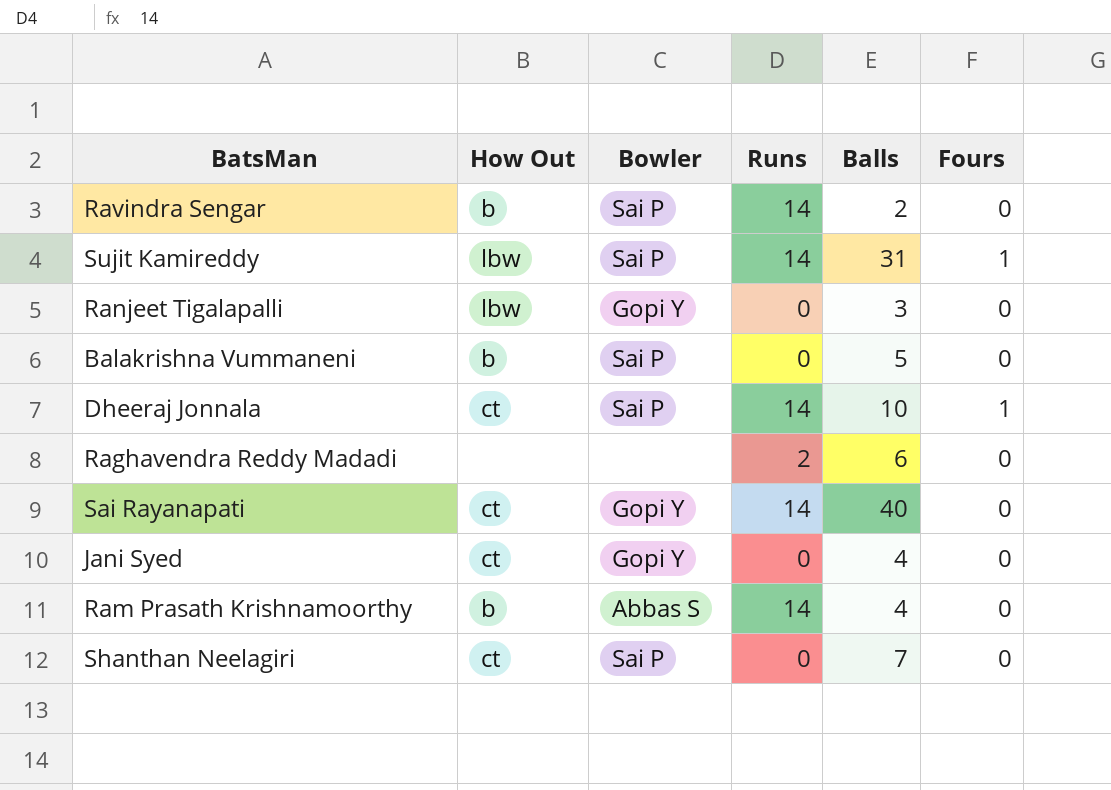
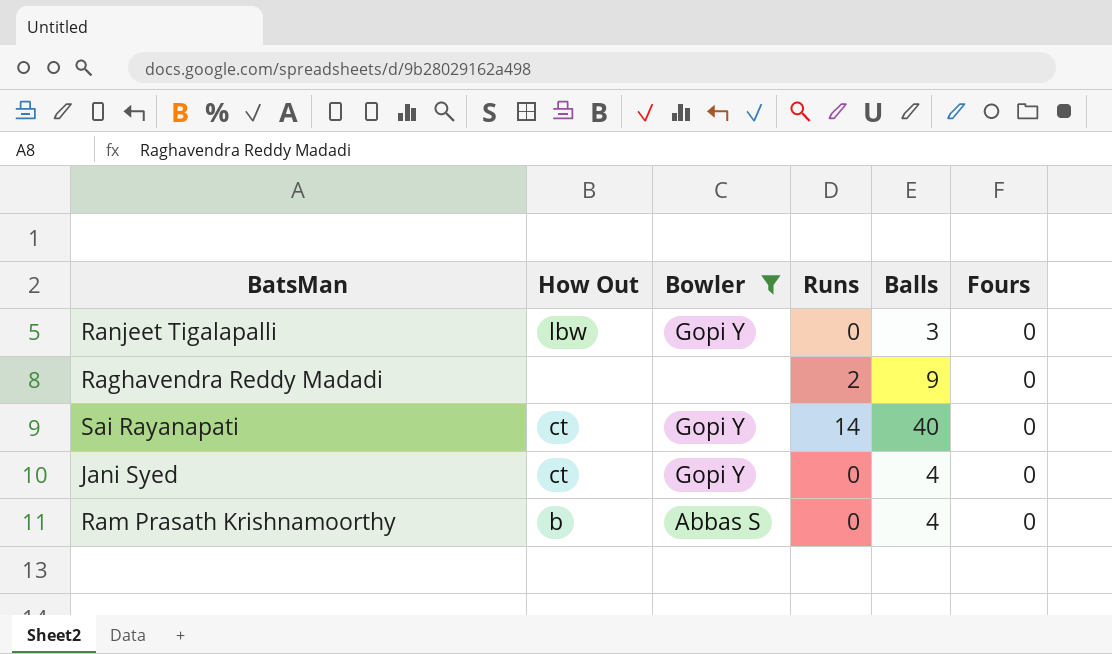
filter: none -> Bowler != Sai P
Raghavendra Reddy Madadi | Balls: 6 -> 9
Ram Prasath Krishnamoorthy | Runs: 14 -> 0

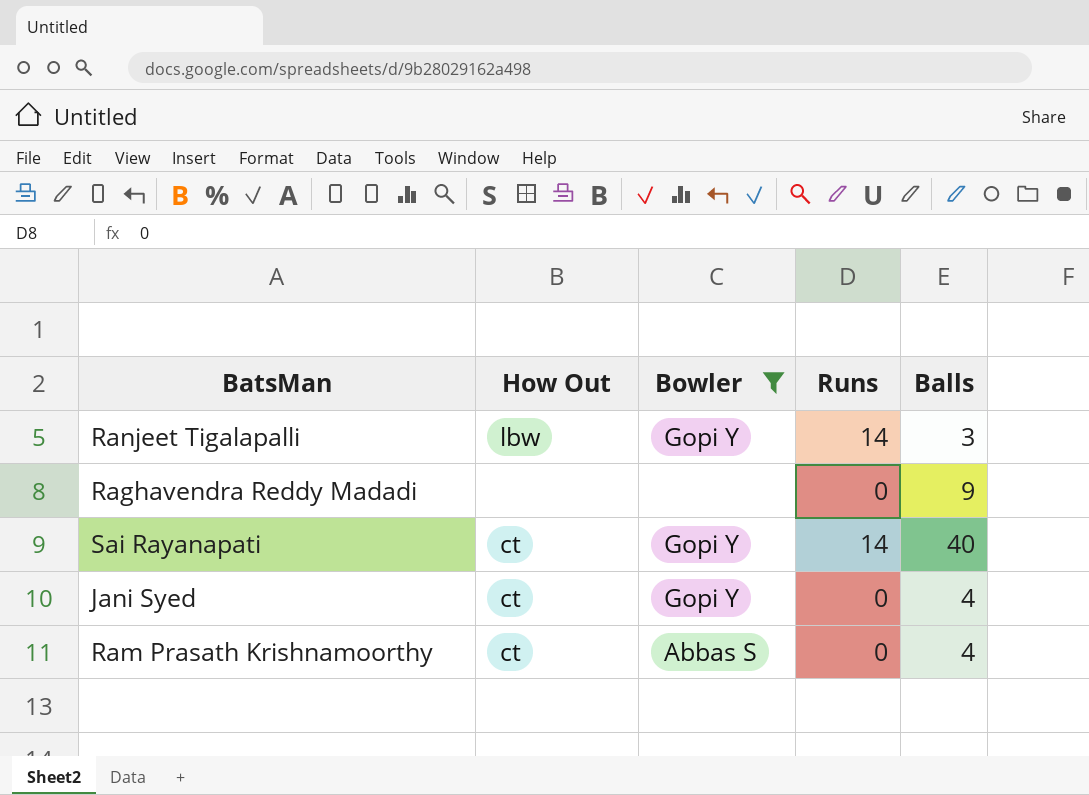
column Fours | position: 6 -> none
Ranjeet Tigalapalli | Runs: 0 -> 14
Raghavendra Reddy Madadi | Runs: 2 -> 0
Ram Prasath Krishnamoorthy | How Out: b -> ct

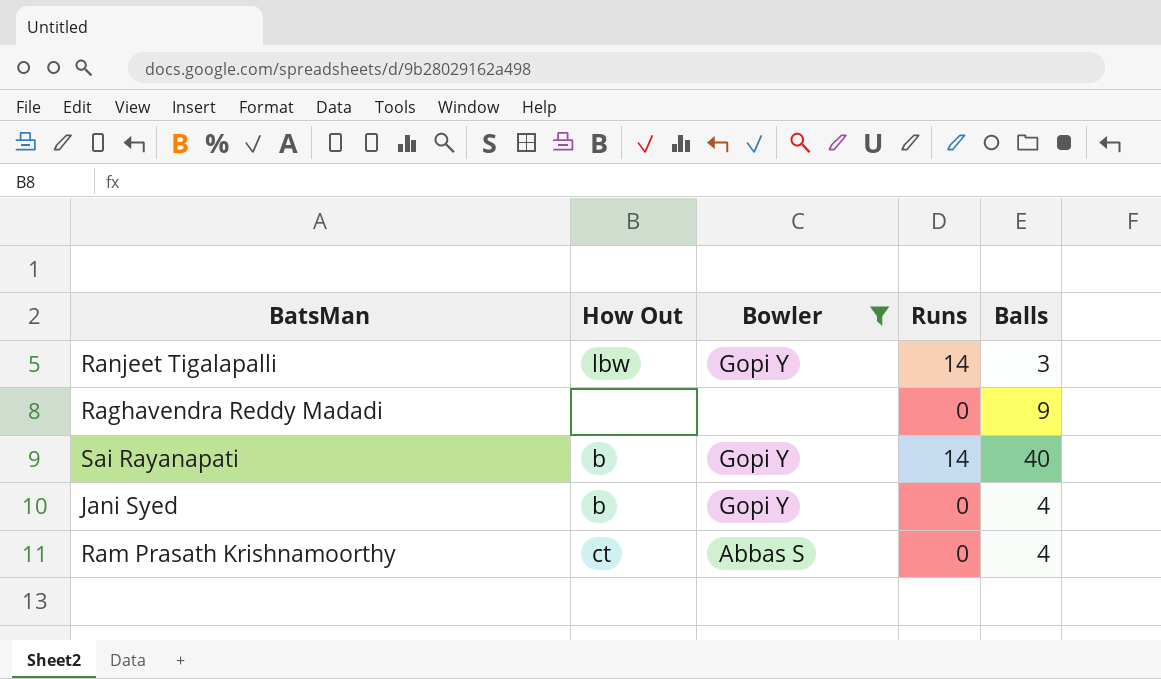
Sai Rayanapati | How Out: ct -> b
Jani Syed | How Out: ct -> b

